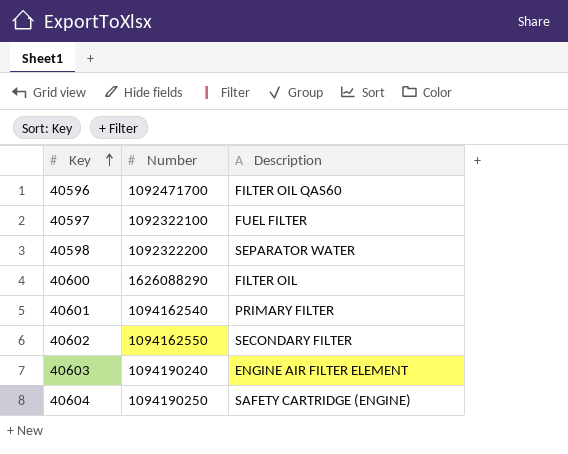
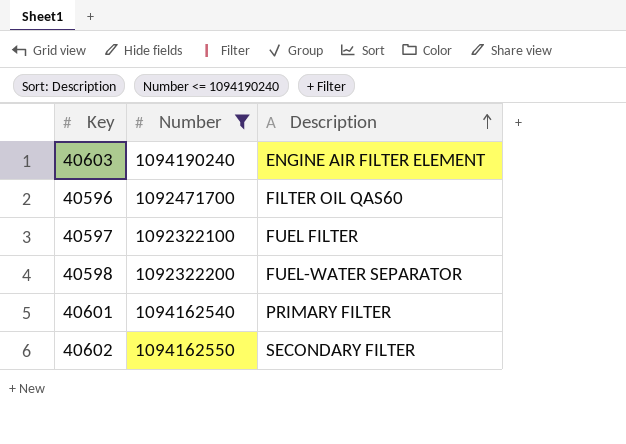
filter: none -> Number <= 1094190240
row order: Key ascending -> Description ascending
40598 | Description: SEPARATOR WATER -> FUEL-WATER SEPARATOR

